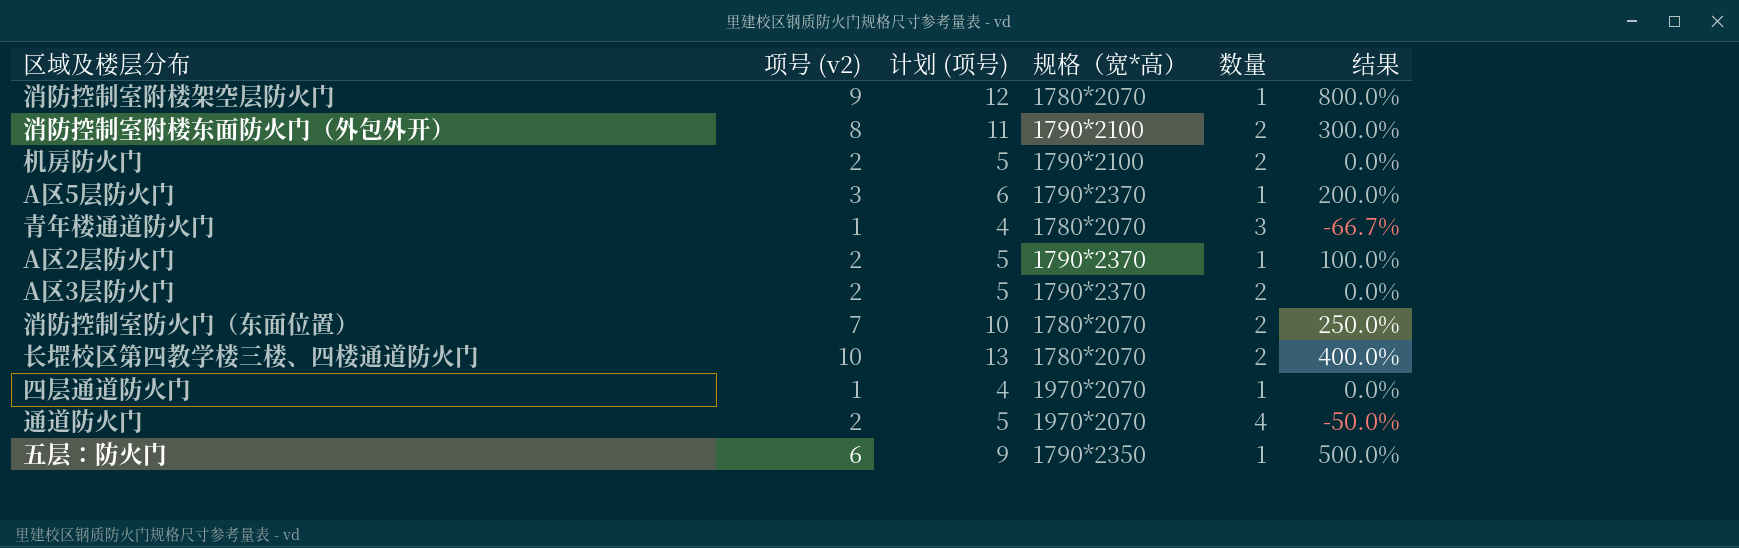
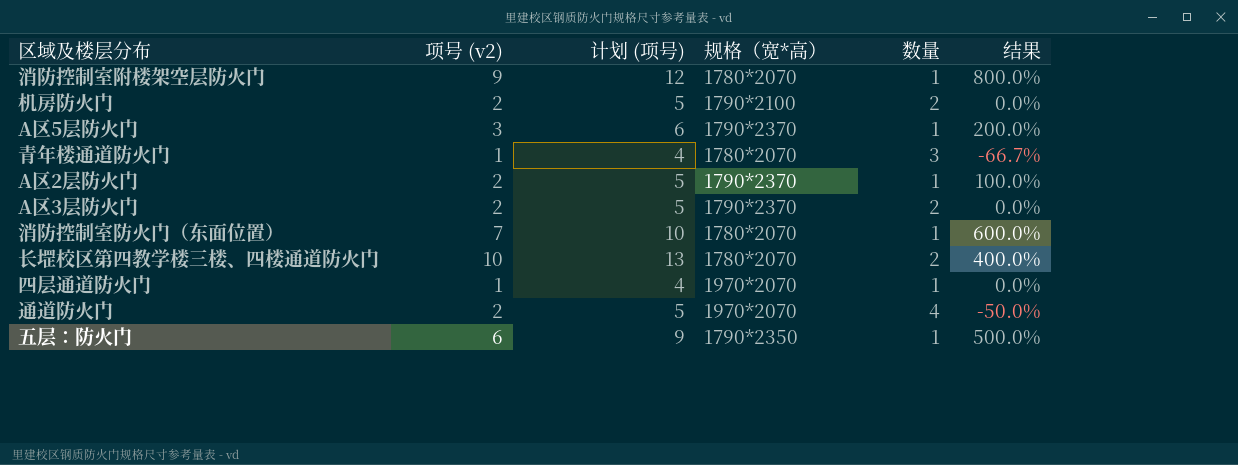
row 消防控制室附楼东面防火门（外包外开）: 8 | 11 | 1790*2100 | 2 | 300.0% -> none
消防控制室防火门（东面位置） | 数量: 2 -> 1
消防控制室防火门（东面位置） | 结果: 250.0% -> 600.0%

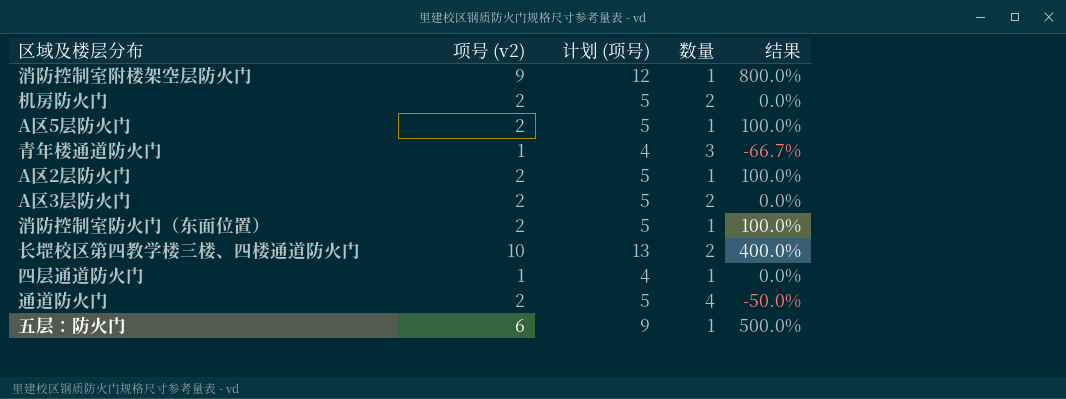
column 规格（宽*高） | position: 4 -> none
A区5层防火门 | 项号 (v2): 3 -> 2
A区5层防火门 | 计划 (项号): 6 -> 5
A区5层防火门 | 结果: 200.0% -> 100.0%
消防控制室防火门（东面位置） | 项号 (v2): 7 -> 2
消防控制室防火门（东面位置） | 计划 (项号): 10 -> 5
消防控制室防火门（东面位置） | 结果: 600.0% -> 100.0%

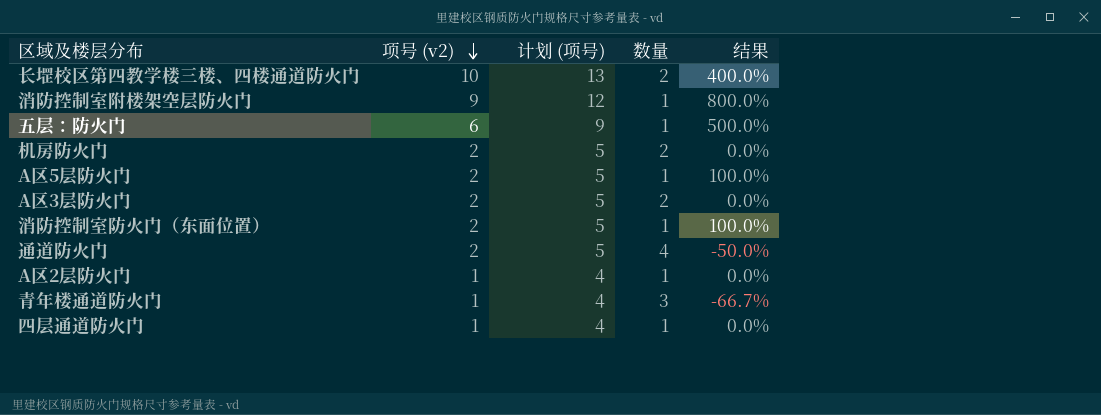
row order: none -> 项号 (v2) descending
A区2层防火门 | 项号 (v2): 2 -> 1
A区2层防火门 | 计划 (项号): 5 -> 4
A区2层防火门 | 结果: 100.0% -> 0.0%

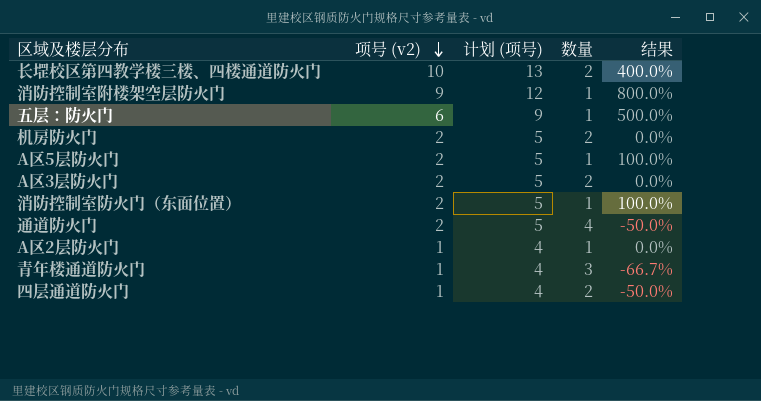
四层通道防火门 | 数量: 1 -> 2
四层通道防火门 | 结果: 0.0% -> -50.0%

